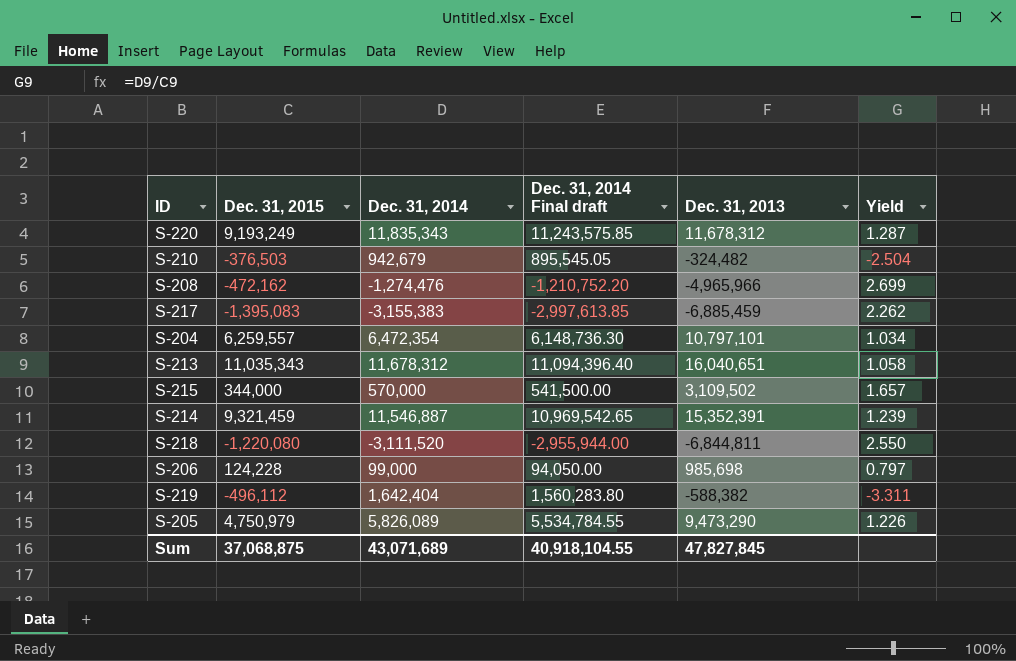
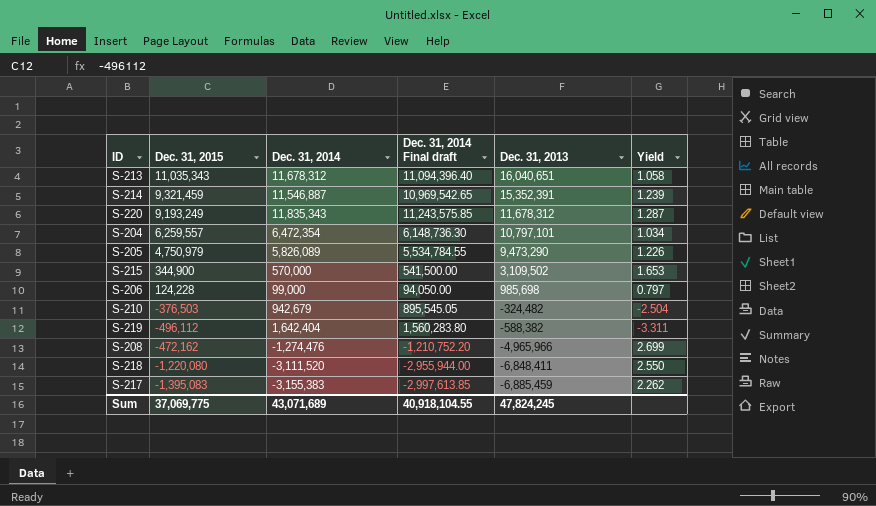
row order: none -> Dec. 31, 2013 descending
S-215 | Dec. 31, 2015: 344,000 -> 344,900
S-215 | Yield: 1.657 -> 1.653
S-218 | Dec. 31, 2013: -6,844,811 -> -6,848,411
Sum | Dec. 31, 2015: 37,068,875 -> 37,069,775
Sum | Dec. 31, 2013: 47,827,845 -> 47,824,245

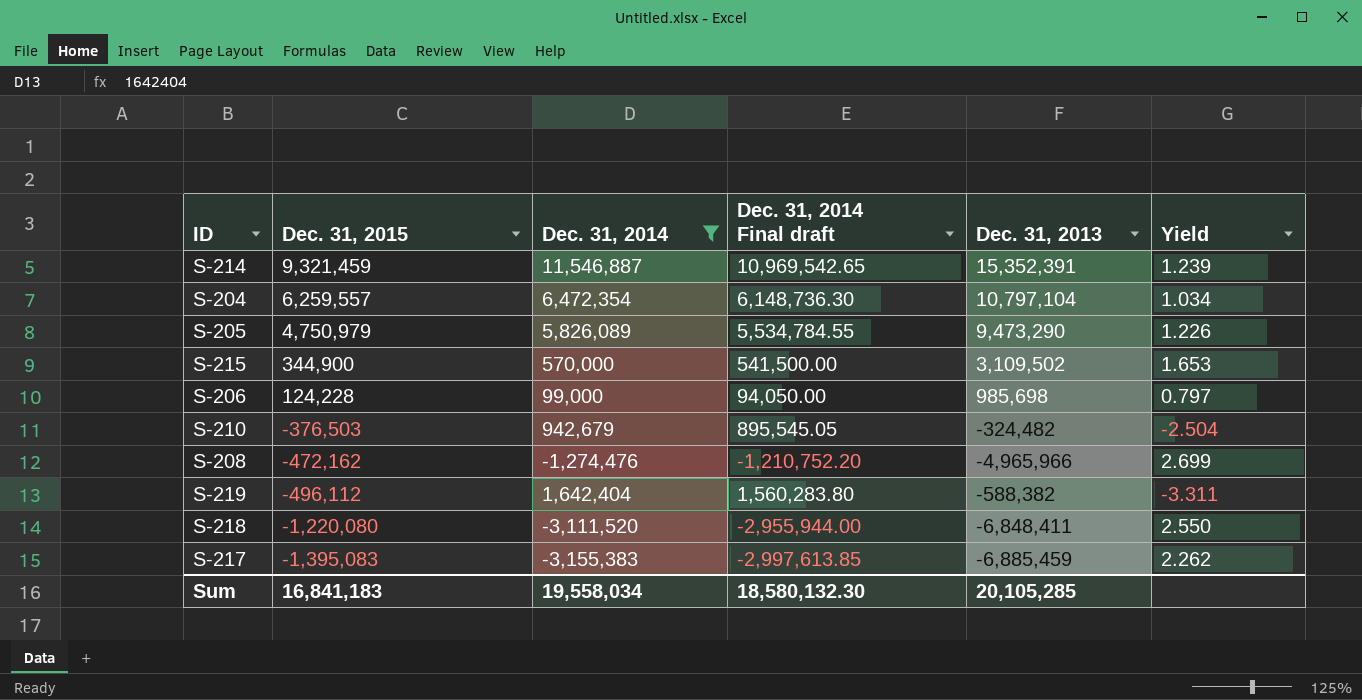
filter: none -> Dec. 31, 2014 <= 11,546,887
row order: Dec. 31, 2013 descending -> Dec. 31, 2015 descending
S-204 | Dec. 31, 2013: 10,797,101 -> 10,797,104
Sum | Dec. 31, 2015: 37,069,775 -> 16,841,183
Sum | Dec. 31, 2014: 43,071,689 -> 19,558,034
Sum | Dec. 31, 2014 Final draft: 40,918,104.55 -> 18,580,132.30
Sum | Dec. 31, 2013: 47,824,245 -> 20,105,285

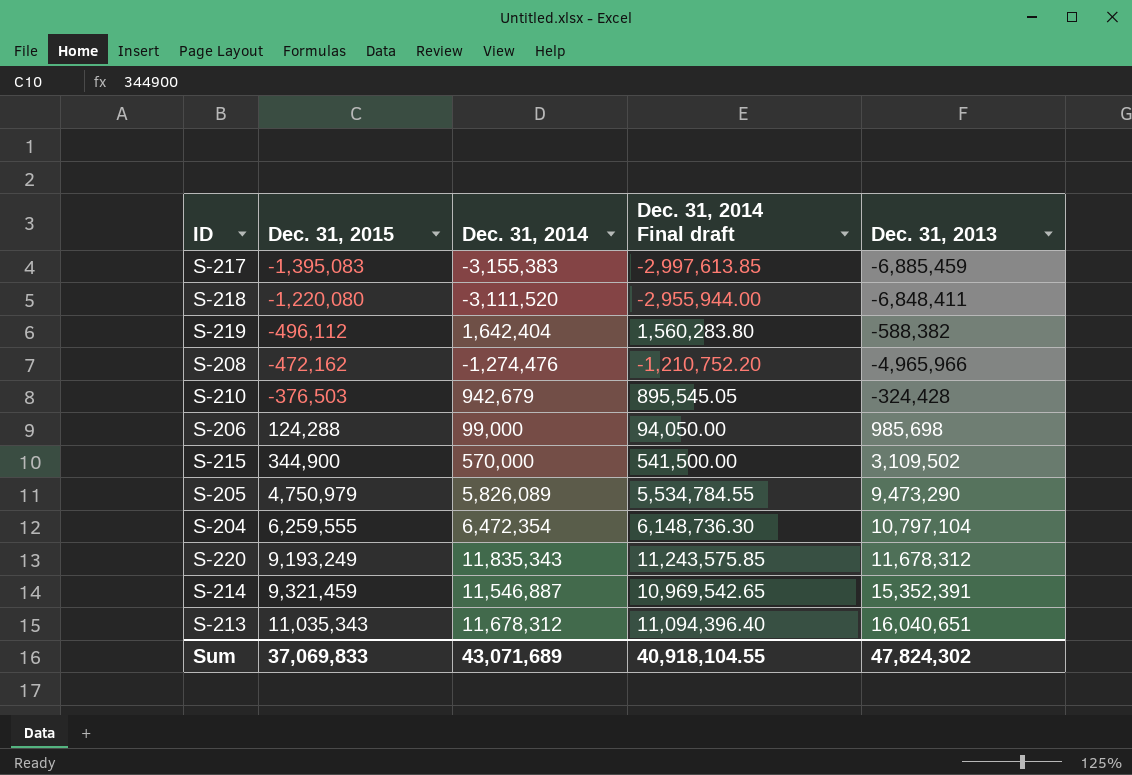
filter: Dec. 31, 2014 <= 11,546,887 -> none
row order: Dec. 31, 2015 descending -> Dec. 31, 2015 ascending
column Yield | formula: [Dec. 31, 2014] / [Dec. 31, 2015] -> none
S-210 | Dec. 31, 2013: -324,482 -> -324,428
S-206 | Dec. 31, 2015: 124,228 -> 124,288
S-204 | Dec. 31, 2015: 6,259,557 -> 6,259,555
Sum | Dec. 31, 2015: 16,841,183 -> 37,069,833
Sum | Dec. 31, 2014: 19,558,034 -> 43,071,689
Sum | Dec. 31, 2014 Final draft: 18,580,132.30 -> 40,918,104.55
Sum | Dec. 31, 2013: 20,105,285 -> 47,824,302

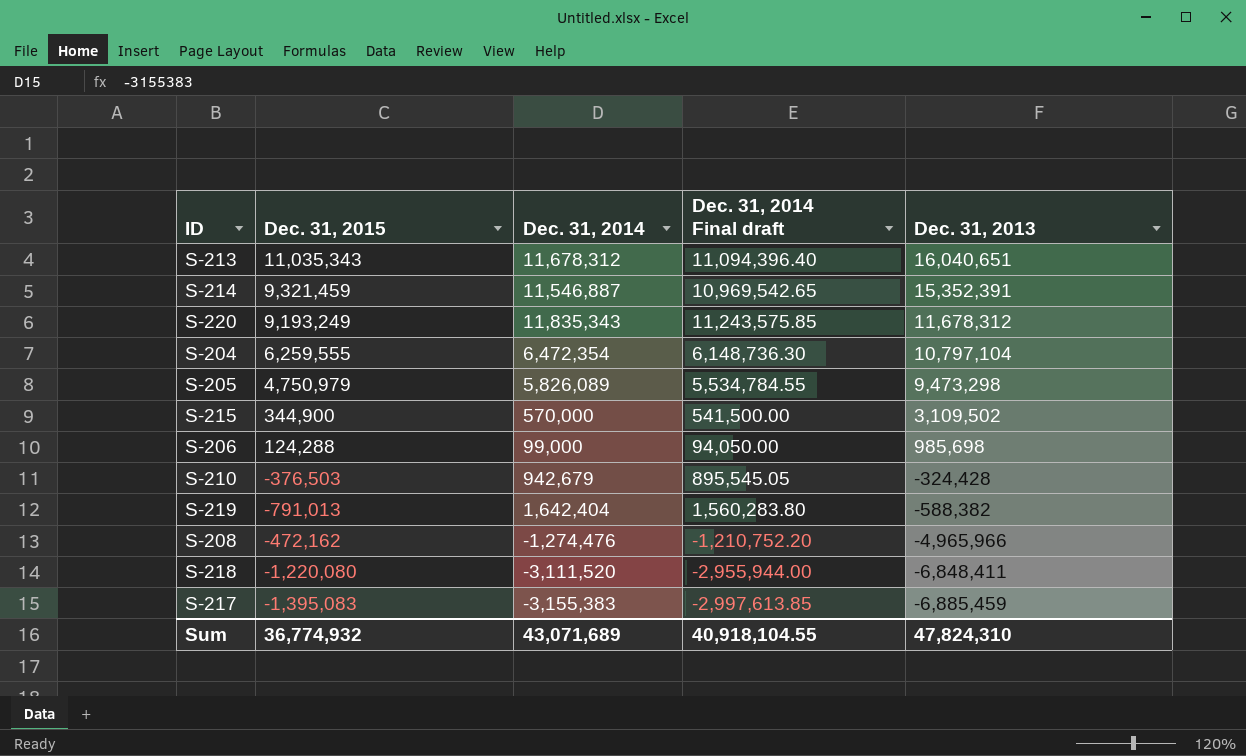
row order: Dec. 31, 2015 ascending -> Dec. 31, 2013 descending
S-205 | Dec. 31, 2013: 9,473,290 -> 9,473,298
S-219 | Dec. 31, 2015: -496,112 -> -791,013
Sum | Dec. 31, 2015: 37,069,833 -> 36,774,932
Sum | Dec. 31, 2013: 47,824,302 -> 47,824,310

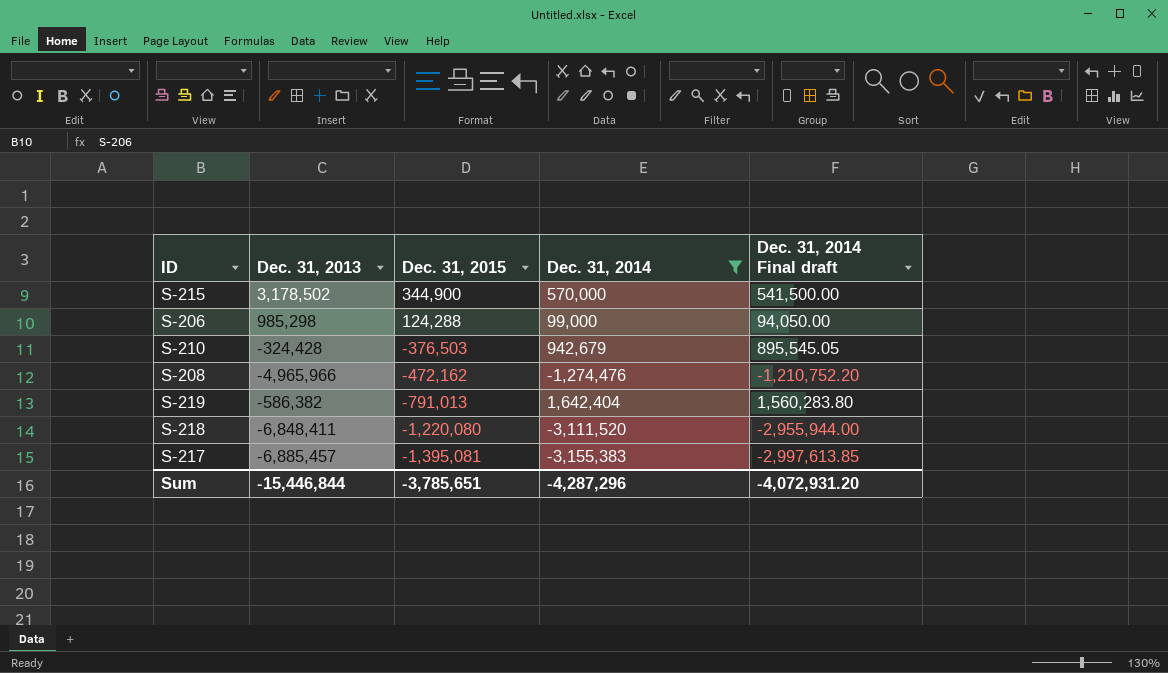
filter: none -> Dec. 31, 2014 <= 1,642,404
row order: Dec. 31, 2013 descending -> Dec. 31, 2015 descending
column Dec. 31, 2013 | position: 5 -> 2
S-215 | Dec. 31, 2013: 3,109,502 -> 3,178,502
S-206 | Dec. 31, 2013: 985,698 -> 985,298
S-219 | Dec. 31, 2013: -588,382 -> -586,382
S-217 | Dec. 31, 2013: -6,885,459 -> -6,885,457
S-217 | Dec. 31, 2015: -1,395,083 -> -1,395,081
Sum | Dec. 31, 2013: 47,824,310 -> -15,446,844
Sum | Dec. 31, 2015: 36,774,932 -> -3,785,651
Sum | Dec. 31, 2014: 43,071,689 -> -4,287,296
Sum | Dec. 31, 2014 Final draft: 40,918,104.55 -> -4,072,931.20

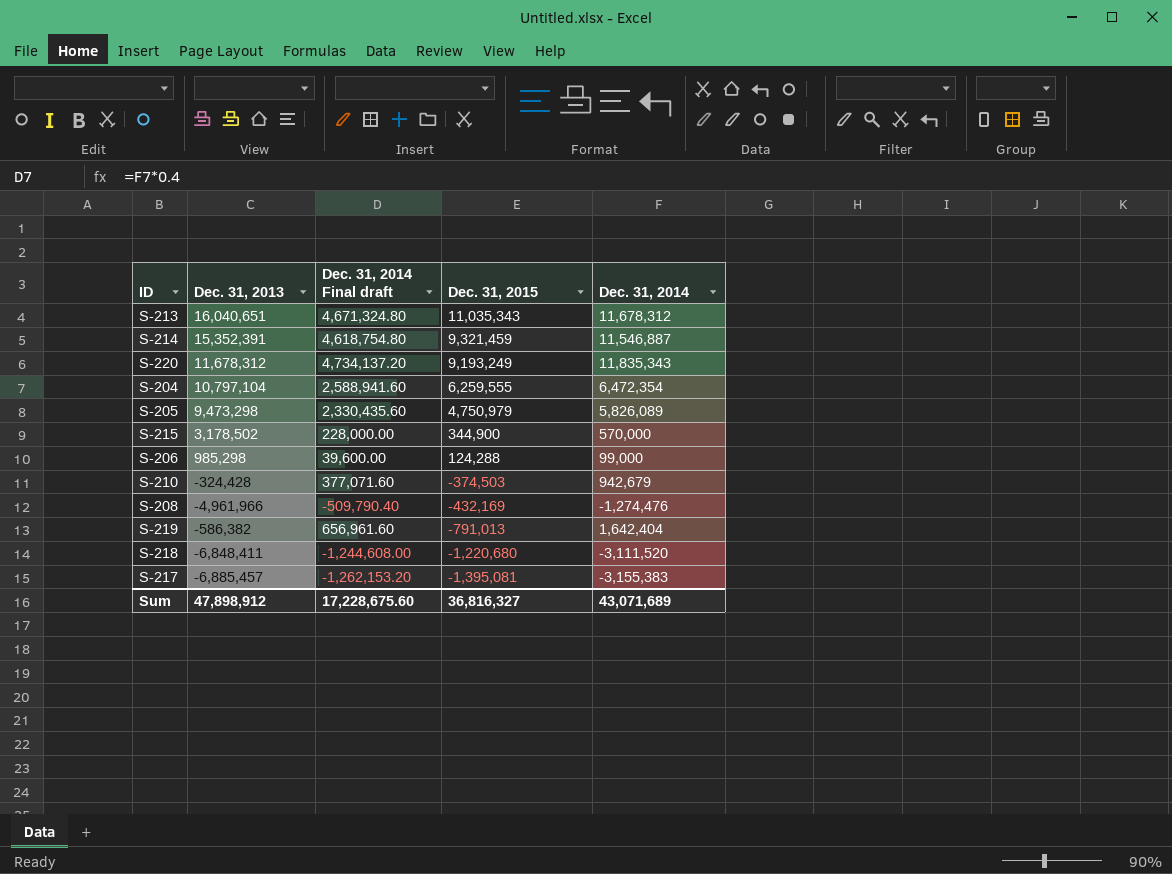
filter: Dec. 31, 2014 <= 1,642,404 -> none
column Dec. 31, 2014 Final draft | formula: [Dec. 31, 2014] * 0.95 -> [Dec. 31, 2014] * 0.4
column Dec. 31, 2014 Final draft | position: 5 -> 3
S-210 | Dec. 31, 2015: -376,503 -> -374,503
S-208 | Dec. 31, 2013: -4,965,966 -> -4,961,966
S-208 | Dec. 31, 2015: -472,162 -> -432,169
S-218 | Dec. 31, 2015: -1,220,080 -> -1,220,680
Sum | Dec. 31, 2013: -15,446,844 -> 47,898,912
Sum | Dec. 31, 2014 Final draft: -4,072,931.20 -> 17,228,675.60
Sum | Dec. 31, 2015: -3,785,651 -> 36,816,327
Sum | Dec. 31, 2014: -4,287,296 -> 43,071,689

